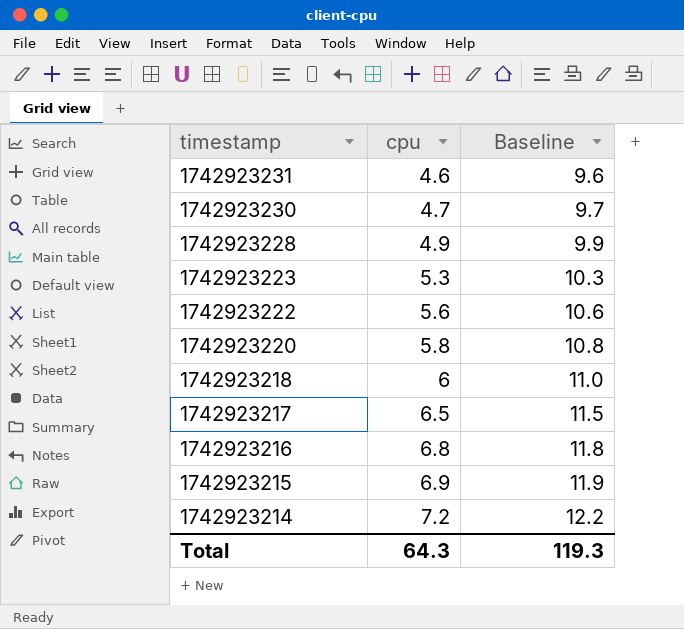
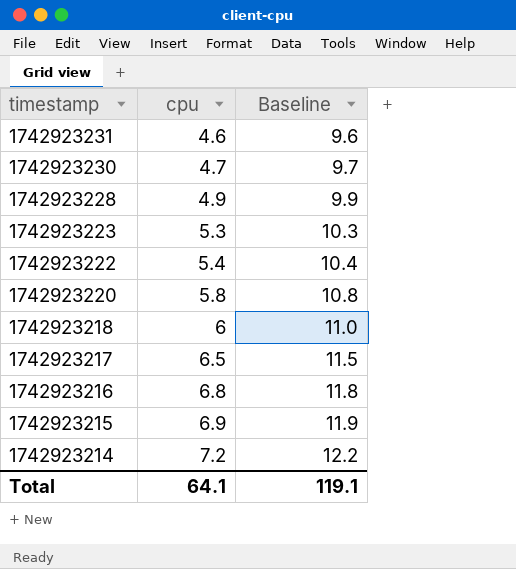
1742923222 | cpu: 5.6 -> 5.4
1742923222 | Baseline: 10.6 -> 10.4
Total | cpu: 64.3 -> 64.1
Total | Baseline: 119.3 -> 119.1

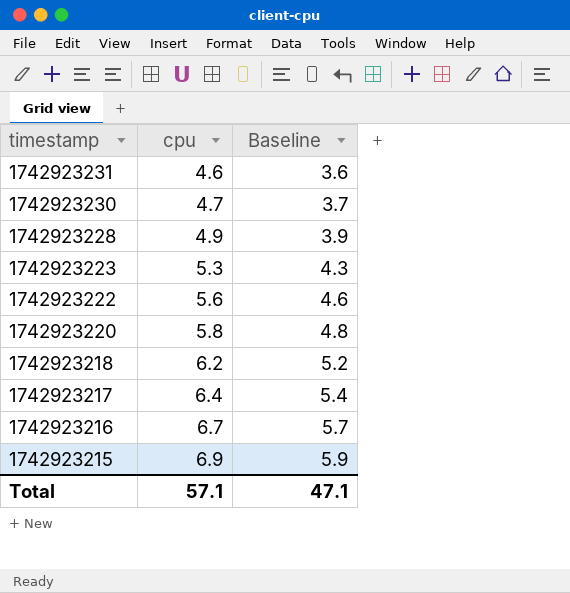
column Baseline | formula: [cpu] + 5 -> [cpu] - 1
row 1742923214: 7.2 | 12.2 -> none
1742923222 | cpu: 5.4 -> 5.6
1742923218 | cpu: 6 -> 6.2
1742923217 | cpu: 6.5 -> 6.4
1742923216 | cpu: 6.8 -> 6.7
Total | cpu: 64.1 -> 57.1
Total | Baseline: 119.1 -> 47.1

